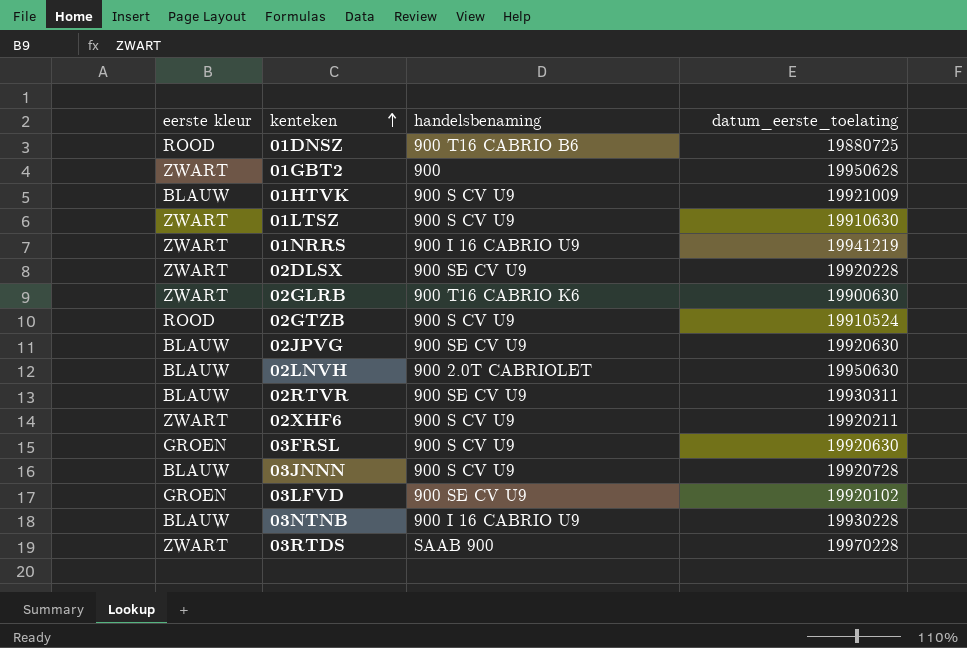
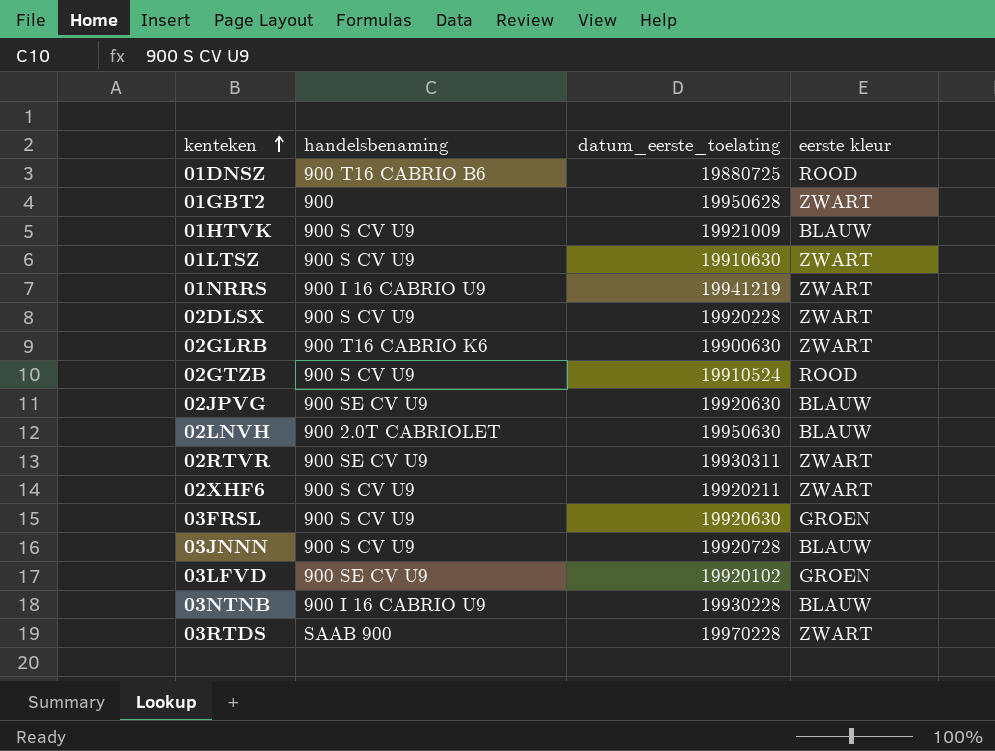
column eerste kleur | position: 1 -> 4
02DLSX | handelsbenaming: 900 SE CV U9 -> 900 S CV U9
02RTVR | eerste kleur: BLAUW -> ZWART

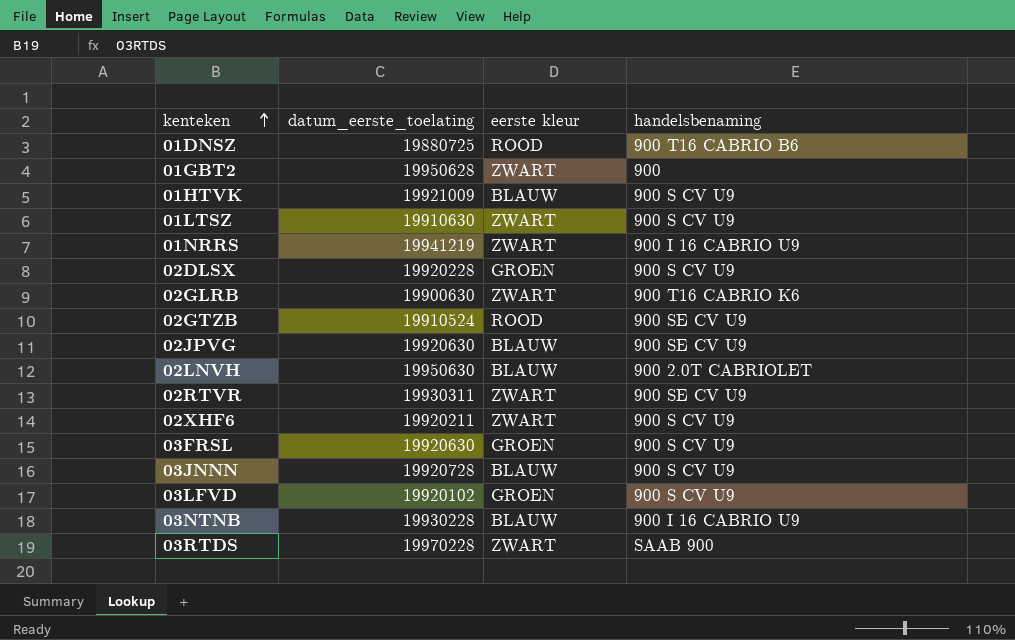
column handelsbenaming | position: 2 -> 4
02DLSX | eerste kleur: ZWART -> GROEN
02GTZB | handelsbenaming: 900 S CV U9 -> 900 SE CV U9
03LFVD | handelsbenaming: 900 SE CV U9 -> 900 S CV U9

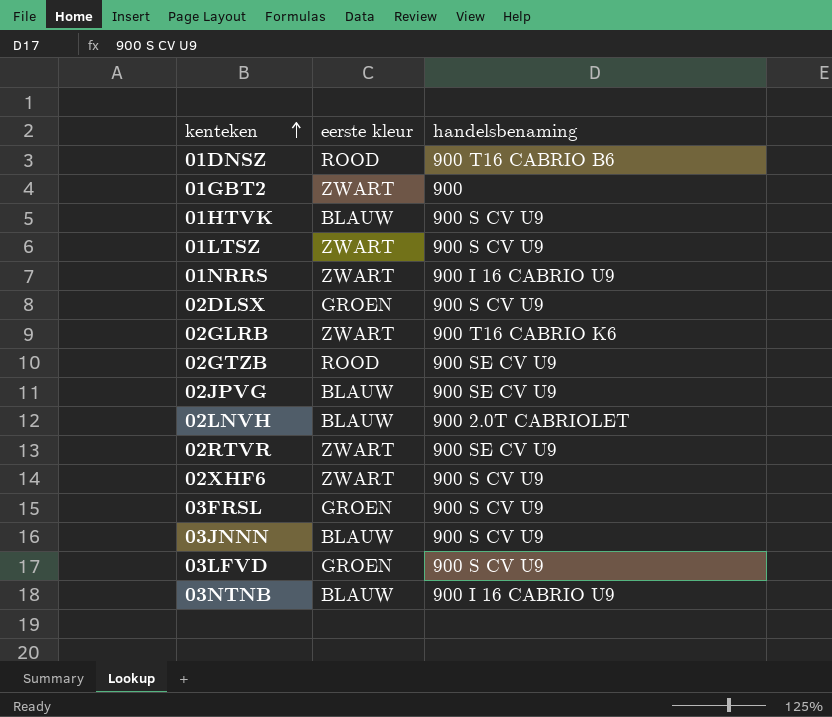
column datum_eerste_toelating | position: 2 -> none
row 03RTDS: 19970228 | ZWART | SAAB 900 -> none

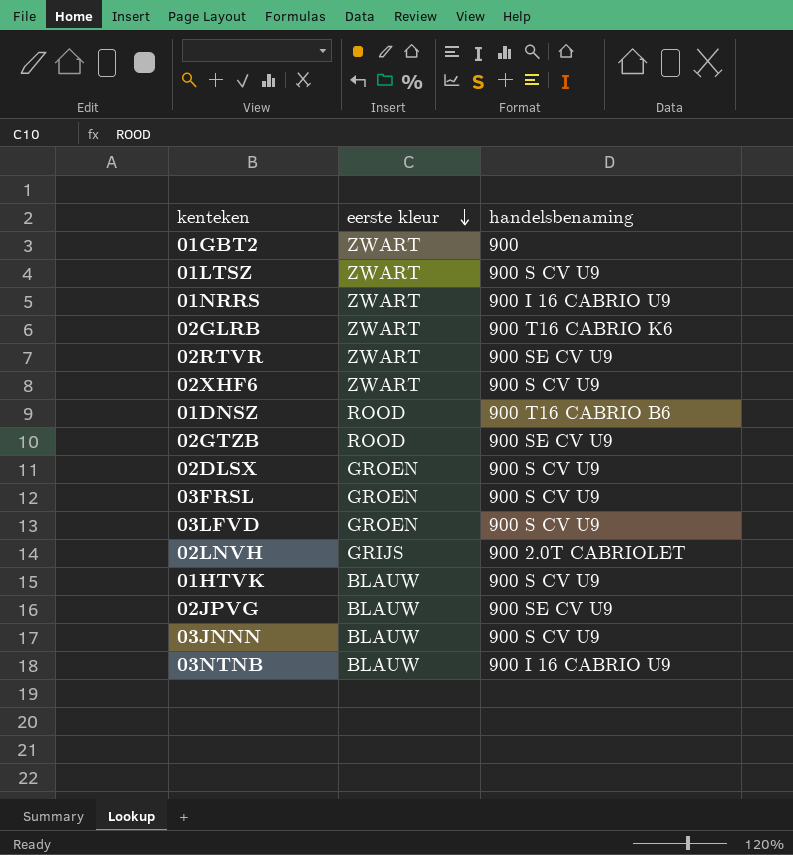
row order: kenteken ascending -> eerste kleur descending
02LNVH | eerste kleur: BLAUW -> GRIJS

